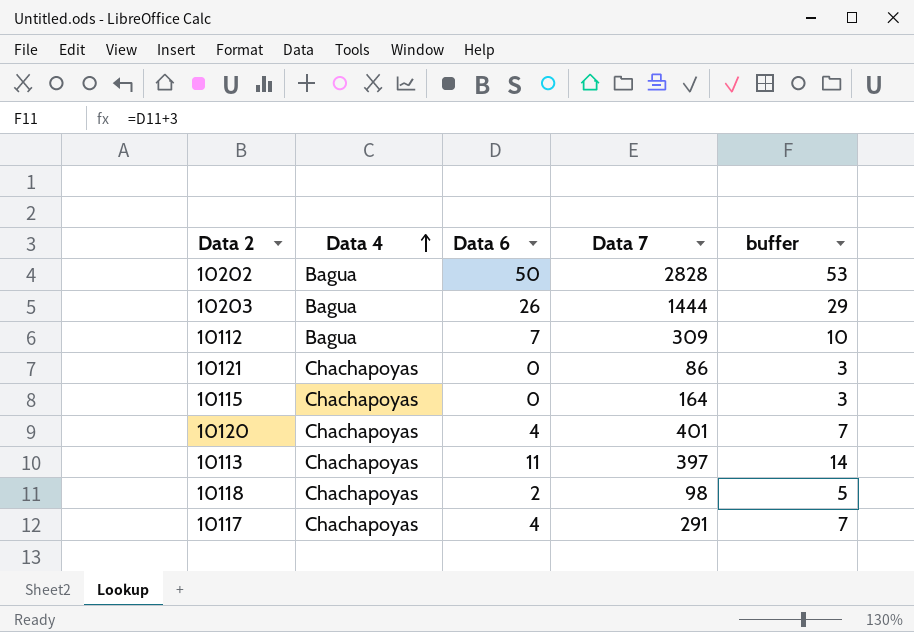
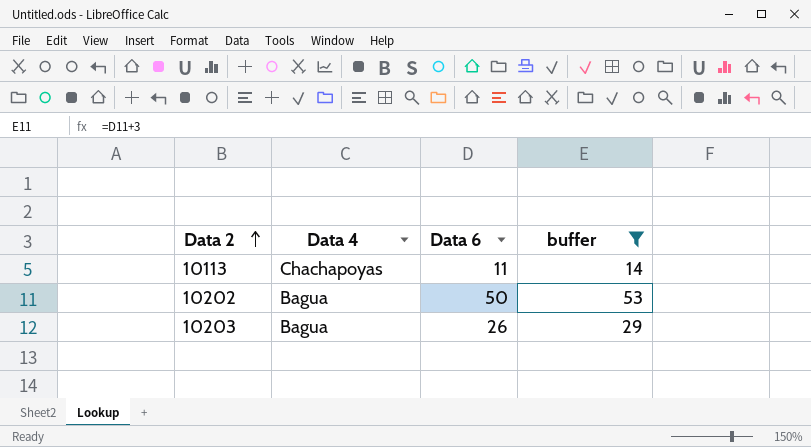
filter: none -> buffer >= 14
row order: Data 4 ascending -> Data 2 ascending
column Data 7 | position: 4 -> none

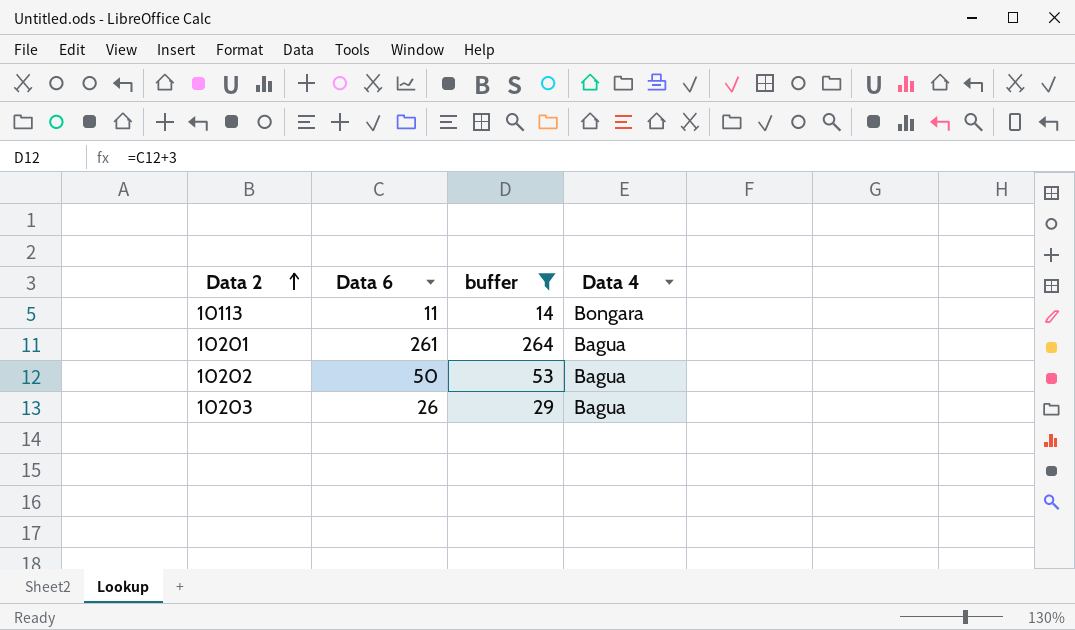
column Data 4 | position: 2 -> 4
10113 | Data 4: Chachapoyas -> Bongara
row 10201: none -> 261 | 264 | Bagua

